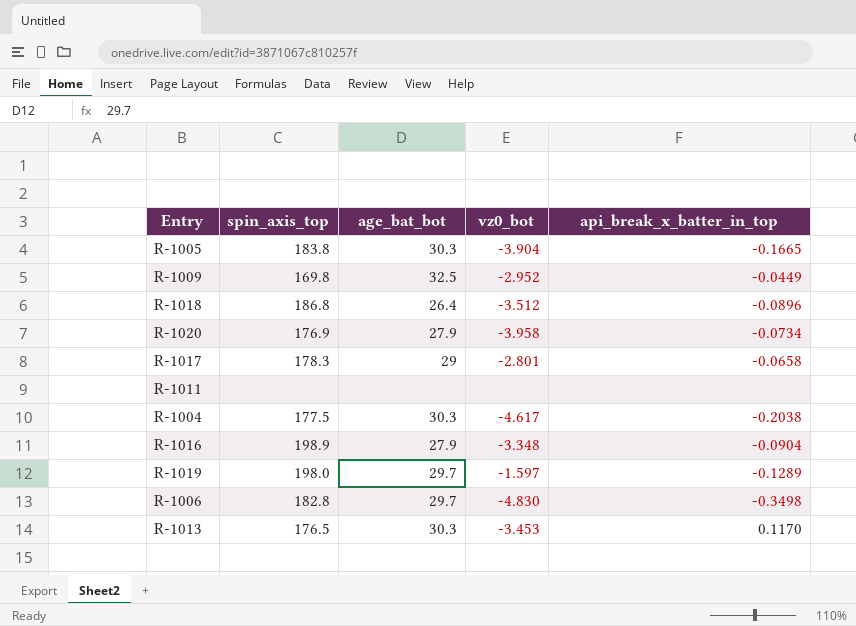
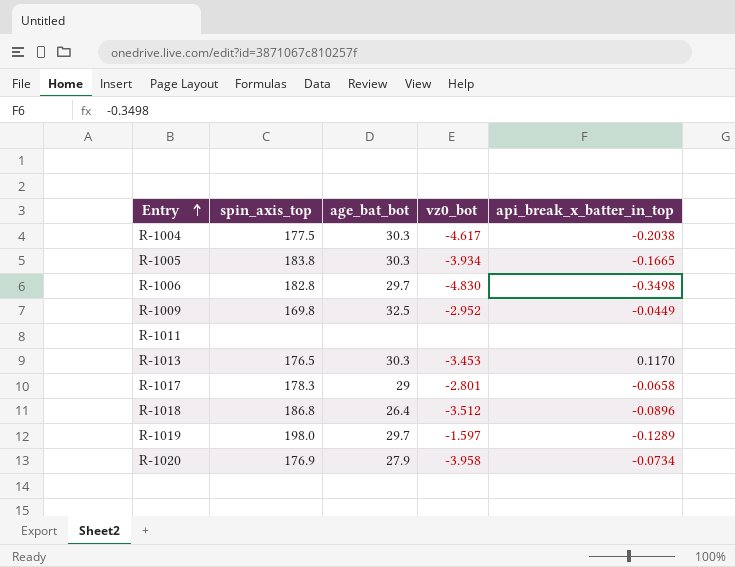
row order: none -> Entry ascending
row R-1016: 198.9 | 27.9 | -3.348 | -0.0904 -> none
R-1005 | vz0_bot: -3.904 -> -3.934

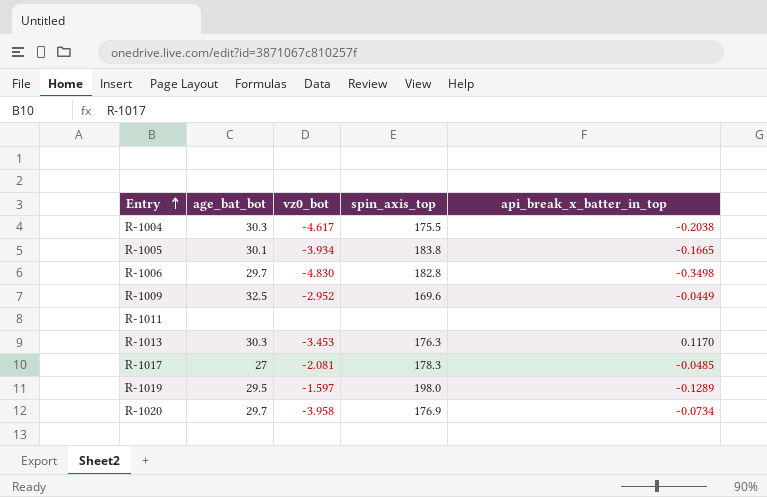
column spin_axis_top | position: 2 -> 4
row R-1018: 186.8 | 26.4 | -3.512 | -0.0896 -> none
R-1004 | spin_axis_top: 177.5 -> 175.5
R-1005 | age_bat_bot: 30.3 -> 30.1
R-1009 | spin_axis_top: 169.8 -> 169.6
R-1013 | spin_axis_top: 176.5 -> 176.3
R-1017 | age_bat_bot: 29 -> 27
R-1017 | vz0_bot: -2.801 -> -2.081
R-1017 | api_break_x_batter_in_top: -0.0658 -> -0.0485
R-1019 | age_bat_bot: 29.7 -> 29.5
R-1020 | age_bat_bot: 27.9 -> 29.7

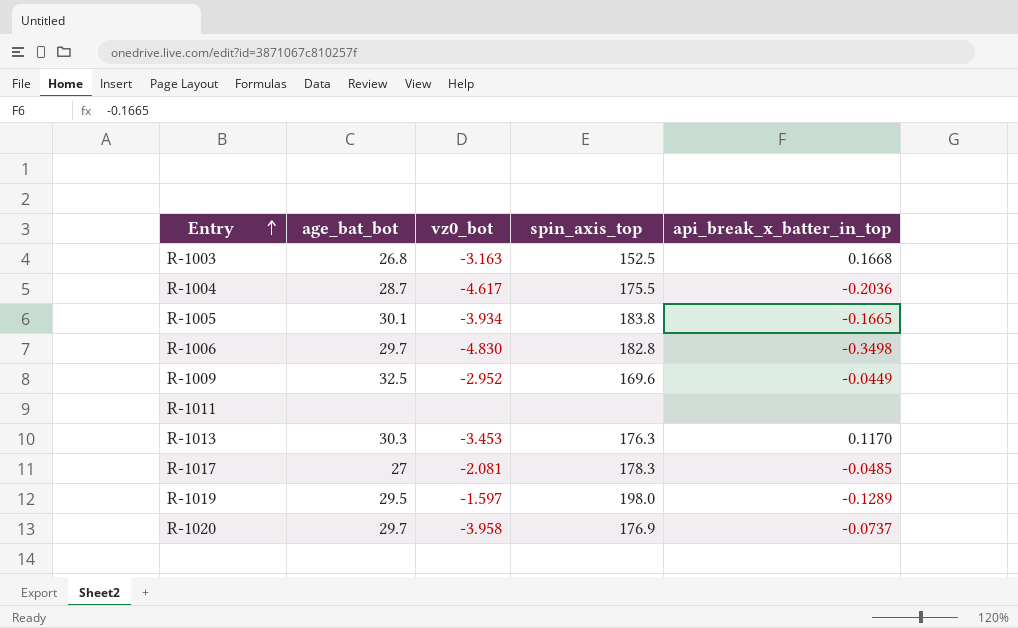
row R-1003: none -> 26.8 | -3.163 | 152.5 | 0.1668
R-1004 | age_bat_bot: 30.3 -> 28.7
R-1004 | api_break_x_batter_in_top: -0.2038 -> -0.2036
R-1020 | api_break_x_batter_in_top: -0.0734 -> -0.0737

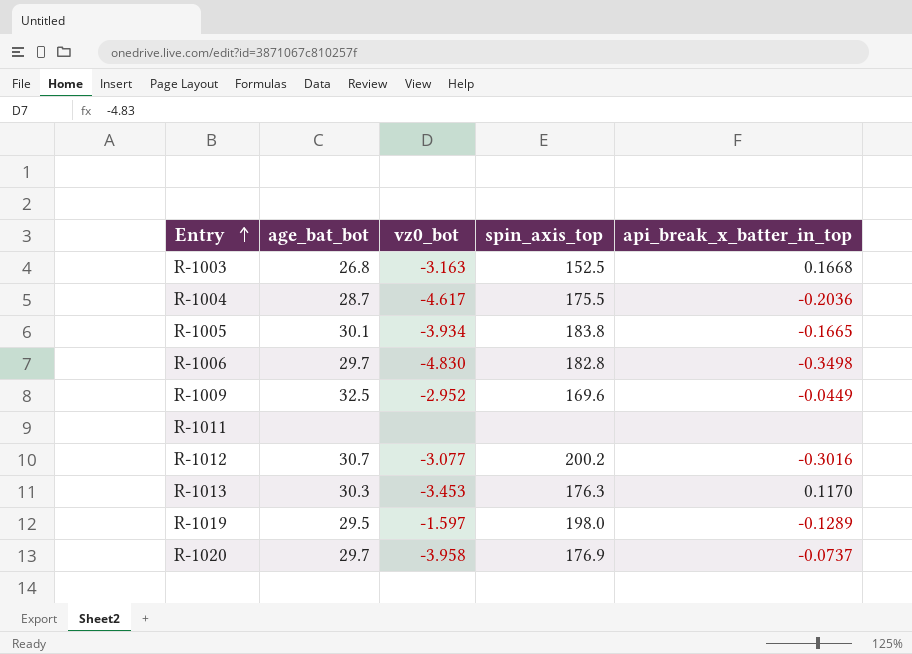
row R-1017: 27 | -2.081 | 178.3 | -0.0485 -> none
row R-1012: none -> 30.7 | -3.077 | 200.2 | -0.3016

